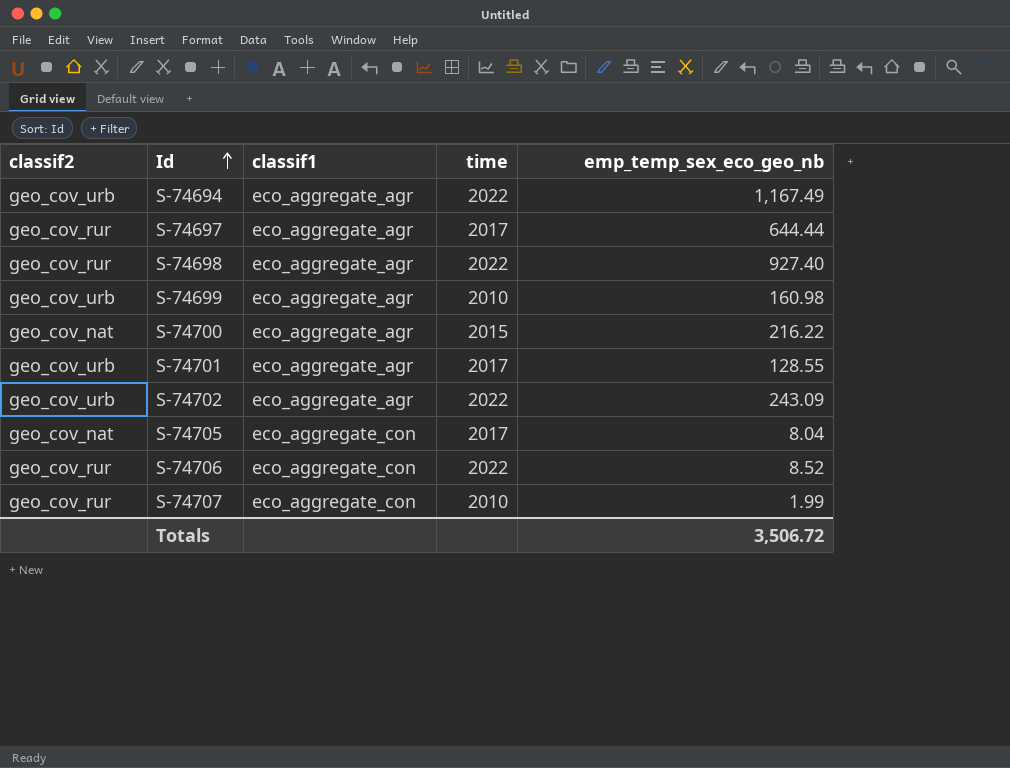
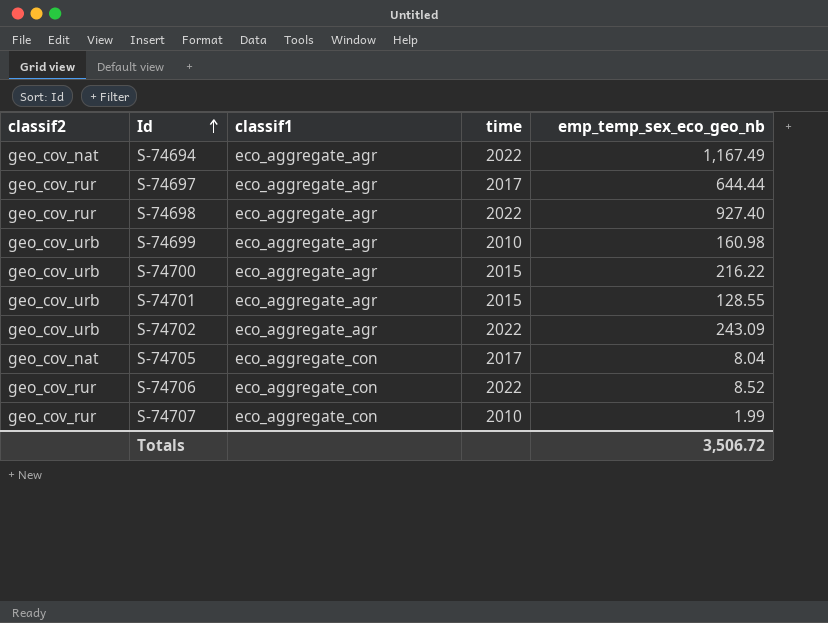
S-74694 | classif2: geo_cov_urb -> geo_cov_nat
S-74700 | classif2: geo_cov_nat -> geo_cov_urb
S-74701 | time: 2017 -> 2015

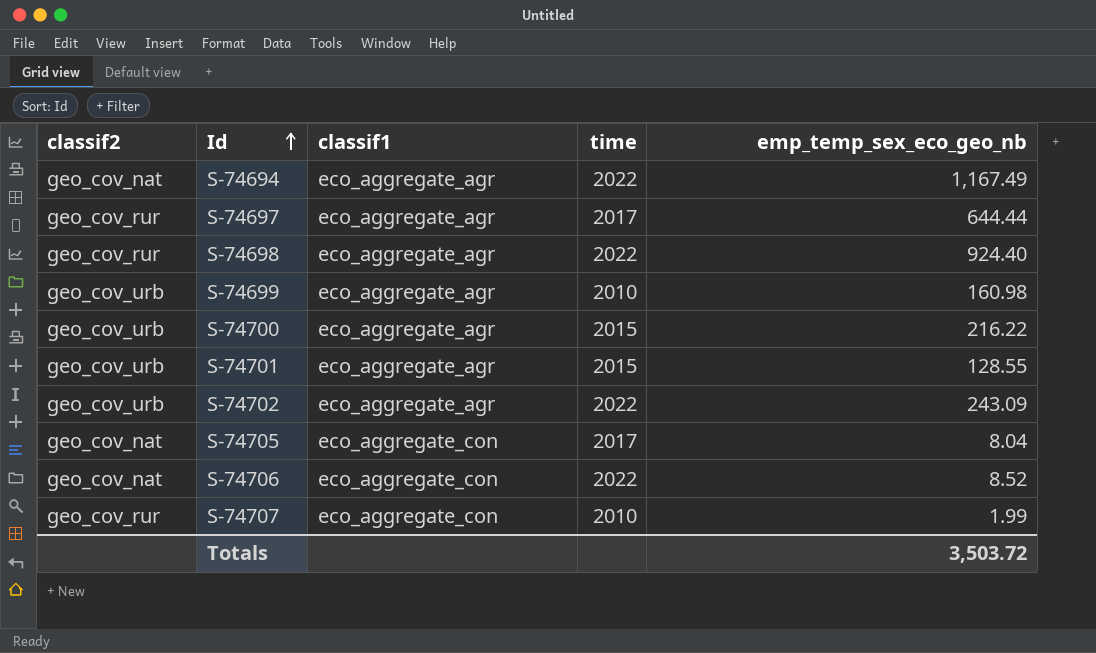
S-74698 | emp_temp_sex_eco_geo_nb: 927.40 -> 924.40
S-74706 | classif2: geo_cov_rur -> geo_cov_nat
Totals | emp_temp_sex_eco_geo_nb: 3,506.72 -> 3,503.72

